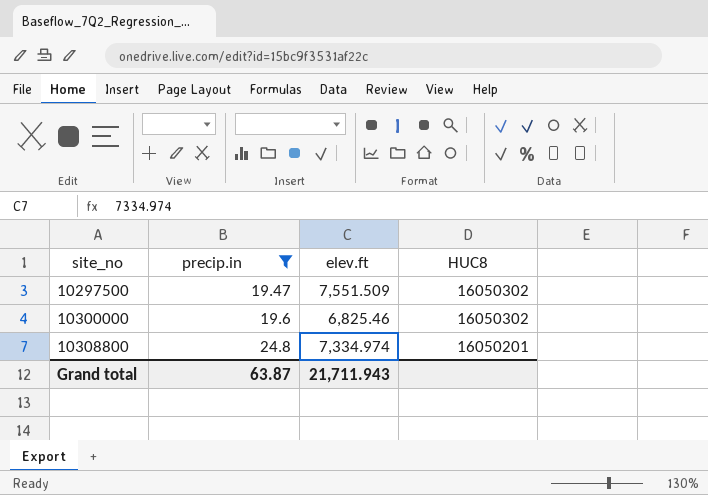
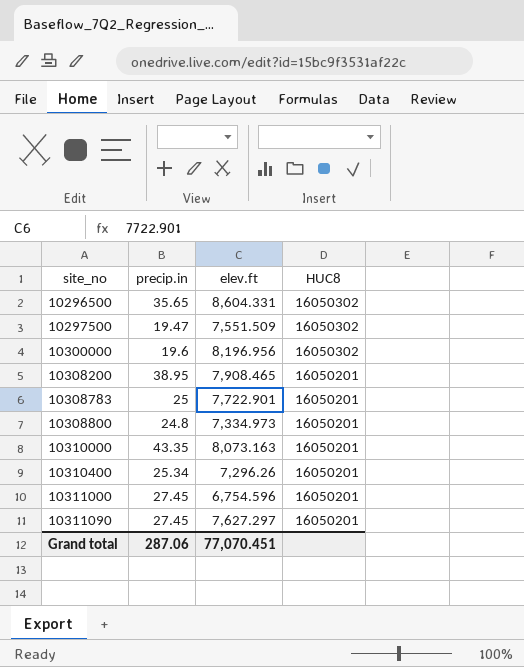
filter: precip.in <= 24.8 -> none
10300000 | elev.ft: 6,825.46 -> 8,196.956
10308800 | elev.ft: 7,334.974 -> 7,334.973
Grand total | precip.in: 63.87 -> 287.06
Grand total | elev.ft: 21,711.943 -> 77,070.451

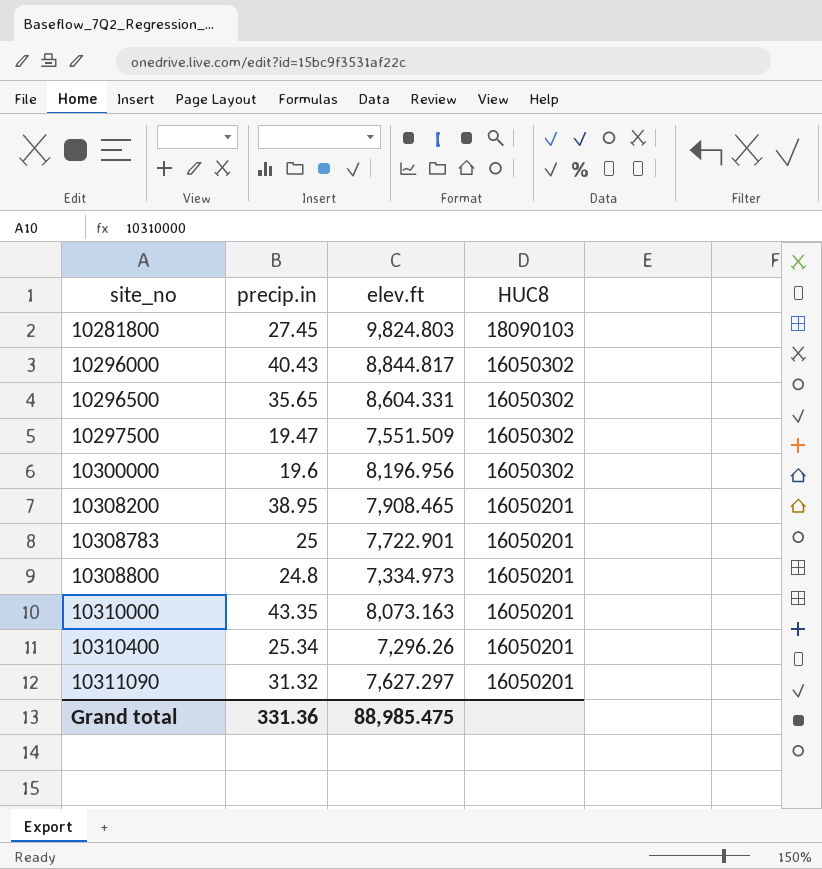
row 10311000: 27.45 | 6,754.596 | 16050201 -> none
row 10281800: none -> 27.45 | 9,824.803 | 18090103
row 10296000: none -> 40.43 | 8,844.817 | 16050302
10311090 | precip.in: 27.45 -> 31.32
Grand total | precip.in: 287.06 -> 331.36
Grand total | elev.ft: 77,070.451 -> 88,985.475

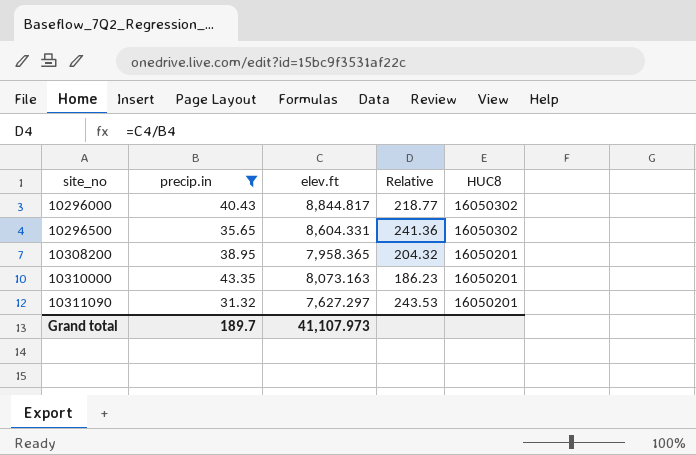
filter: none -> precip.in >= 31.32
column Relative | formula: none -> [elev.ft] / [precip.in]
10308200 | elev.ft: 7,908.465 -> 7,958.365
Grand total | precip.in: 331.36 -> 189.7
Grand total | elev.ft: 88,985.475 -> 41,107.973

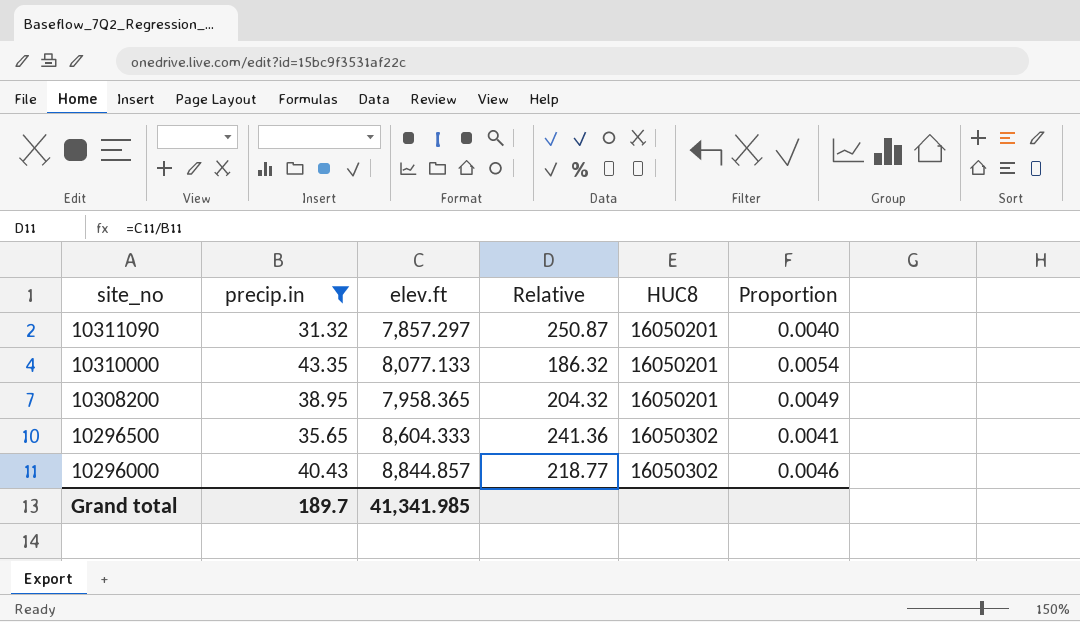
row order: site_no ascending -> site_no descending
column Proportion | formula: none -> [precip.in] / [elev.ft]
10311090 | elev.ft: 7,627.297 -> 7,857.297
10311090 | Relative: 243.53 -> 250.87
10310000 | elev.ft: 8,073.163 -> 8,077.133
10310000 | Relative: 186.23 -> 186.32
10296500 | elev.ft: 8,604.331 -> 8,604.333
10296000 | elev.ft: 8,844.817 -> 8,844.857
Grand total | elev.ft: 41,107.973 -> 41,341.985

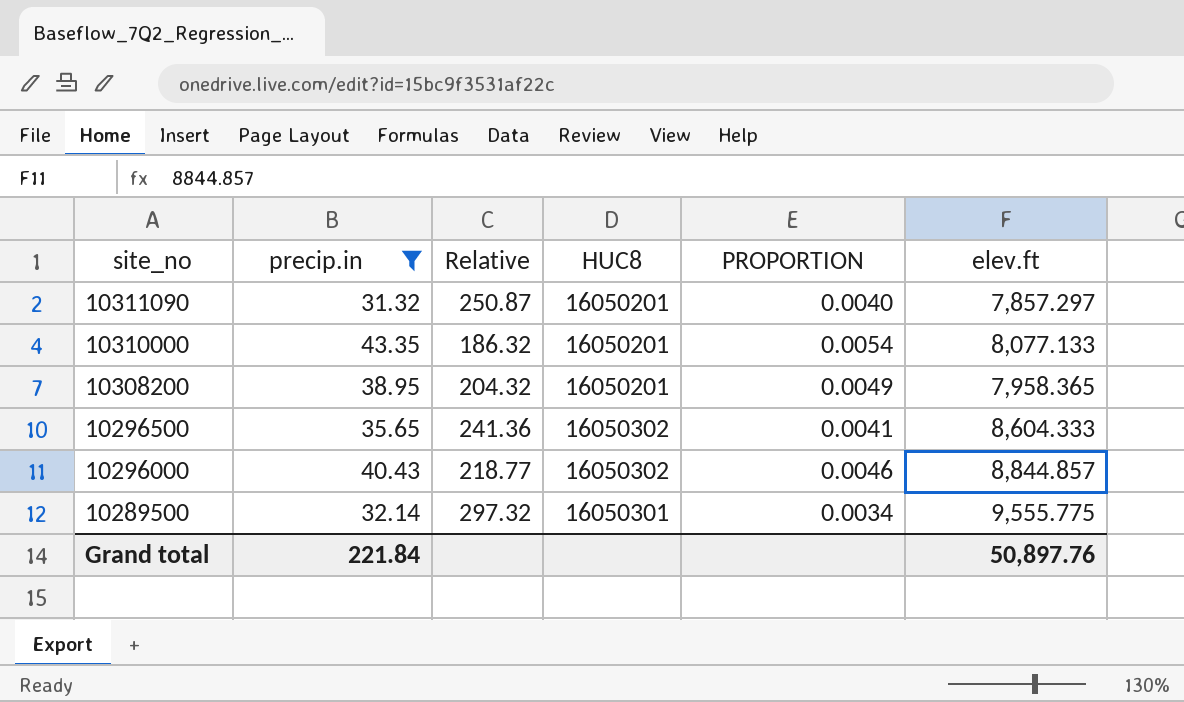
column name: Proportion -> PROPORTION
column elev.ft | position: 3 -> 6
row 10289500: none -> 32.14 | 297.32 | 16050301 | 0.0034 | 9,555.775
Grand total | precip.in: 189.7 -> 221.84
Grand total | elev.ft: 41,341.985 -> 50,897.76

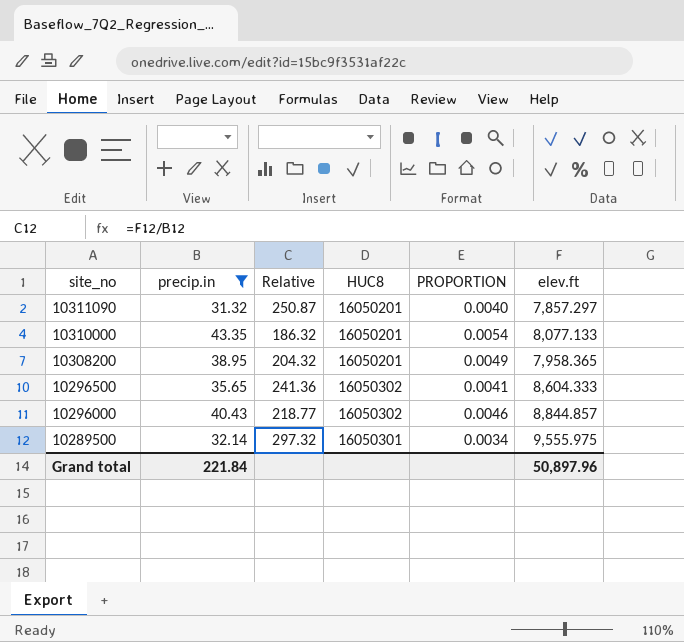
10289500 | elev.ft: 9,555.775 -> 9,555.975
Grand total | elev.ft: 50,897.76 -> 50,897.96

